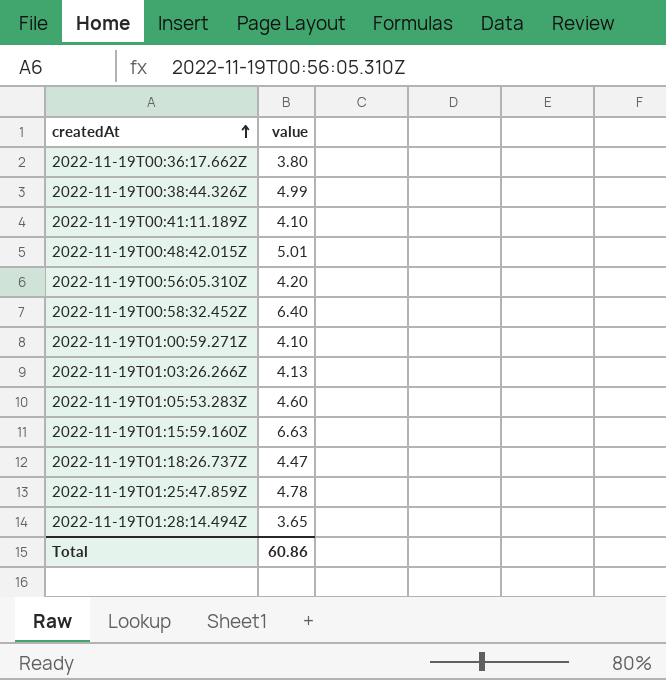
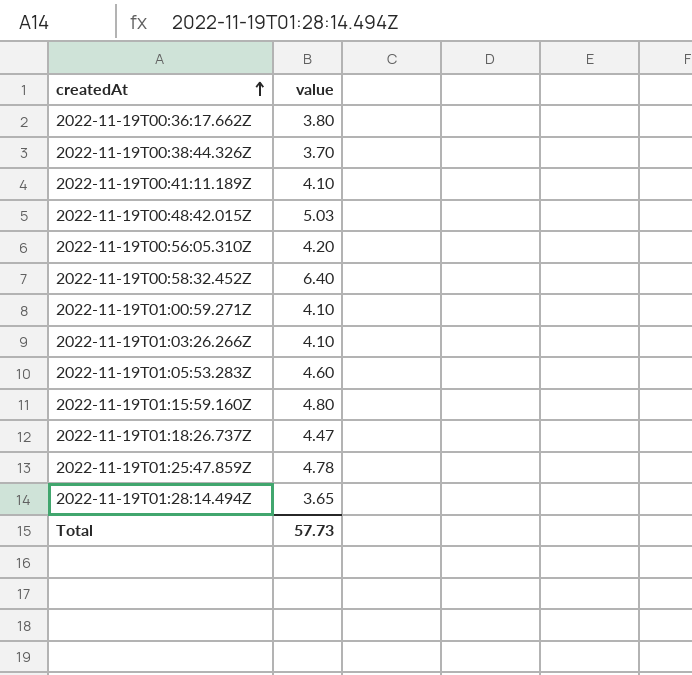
2022-11-19T00:38:44.326Z | value: 4.99 -> 3.70
2022-11-19T00:48:42.015Z | value: 5.01 -> 5.03
2022-11-19T01:03:26.266Z | value: 4.13 -> 4.10
2022-11-19T01:15:59.160Z | value: 6.63 -> 4.80
Total | value: 60.86 -> 57.73

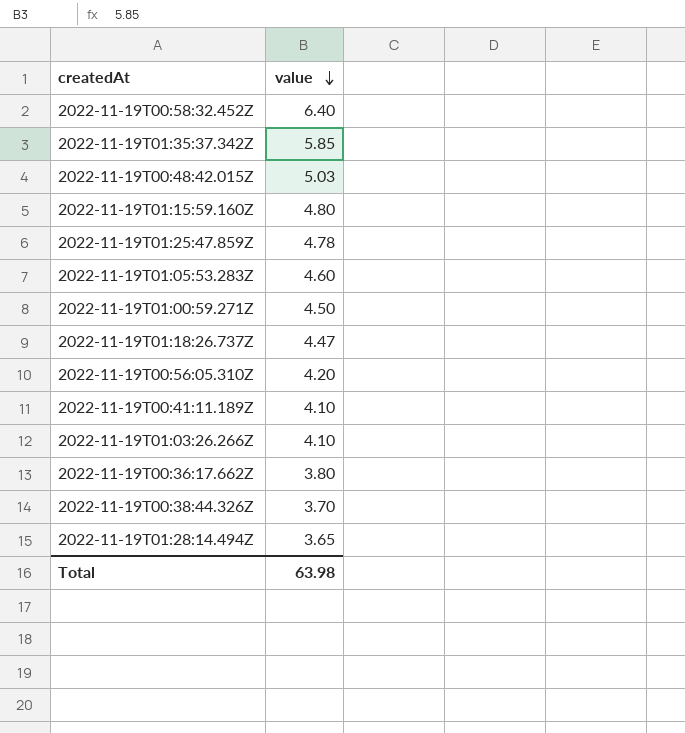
row order: createdAt ascending -> value descending
row 2022-11-19T01:35:37.342Z: none -> 5.85
2022-11-19T01:00:59.271Z | value: 4.10 -> 4.50
Total | value: 57.73 -> 63.98

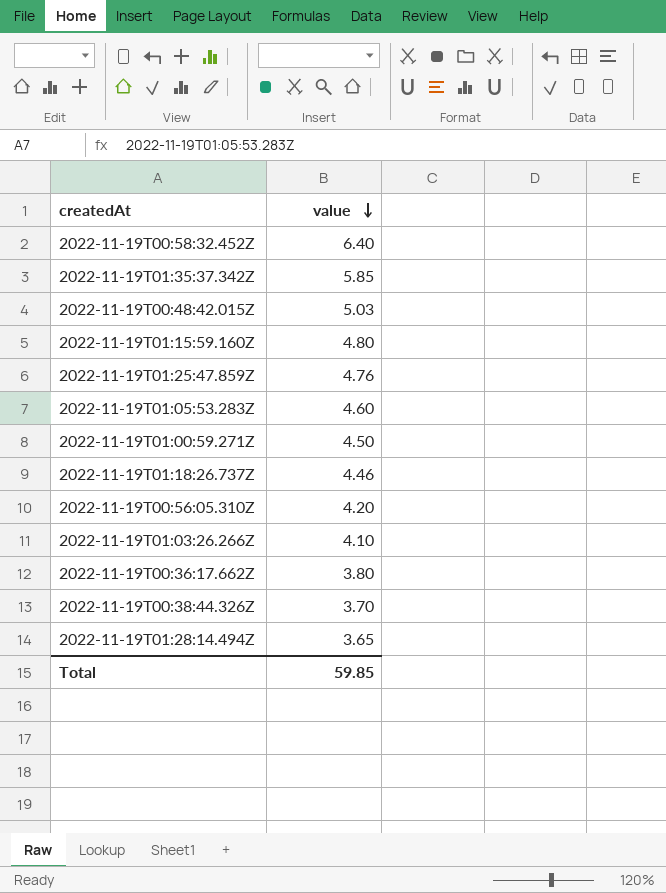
row 2022-11-19T00:41:11.189Z: 4.10 -> none
2022-11-19T01:25:47.859Z | value: 4.78 -> 4.76
2022-11-19T01:18:26.737Z | value: 4.47 -> 4.46
Total | value: 63.98 -> 59.85

